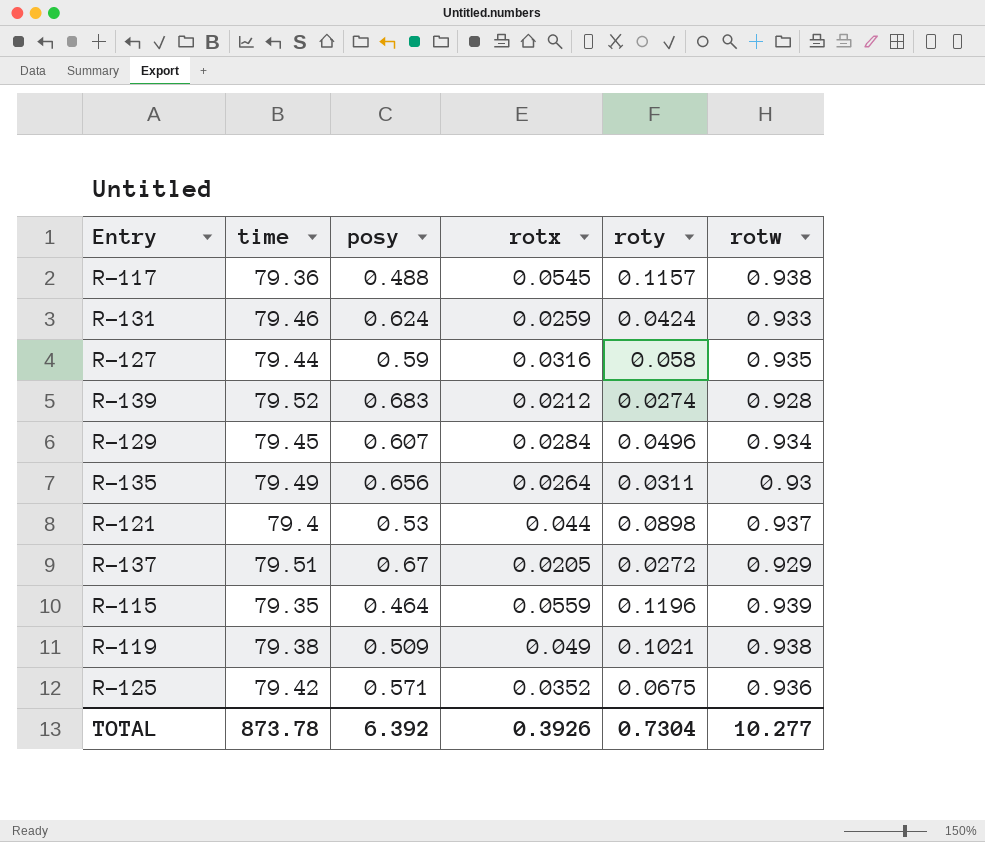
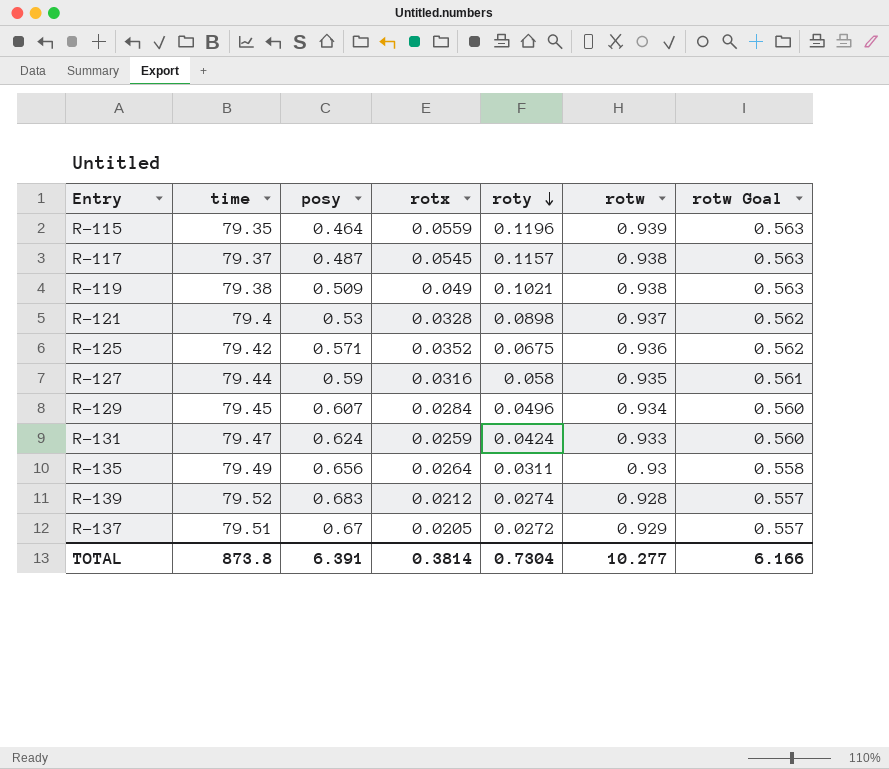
row order: none -> roty descending
column rotw Goal | formula: none -> [rotw] * 0.6
R-117 | time: 79.36 -> 79.37
R-117 | posy: 0.488 -> 0.487
R-121 | rotx: 0.044 -> 0.0328
R-131 | time: 79.46 -> 79.47
TOTAL | time: 873.78 -> 873.8
TOTAL | posy: 6.392 -> 6.391
TOTAL | rotx: 0.3926 -> 0.3814

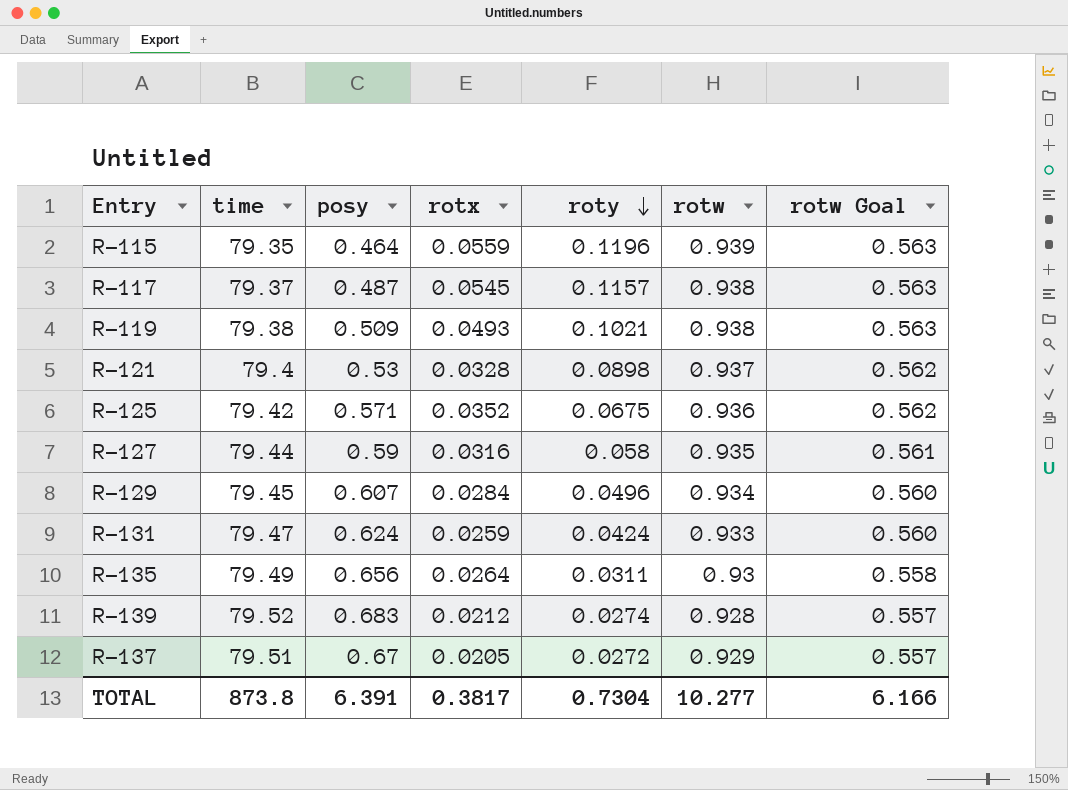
R-119 | rotx: 0.049 -> 0.0493
TOTAL | rotx: 0.3814 -> 0.3817

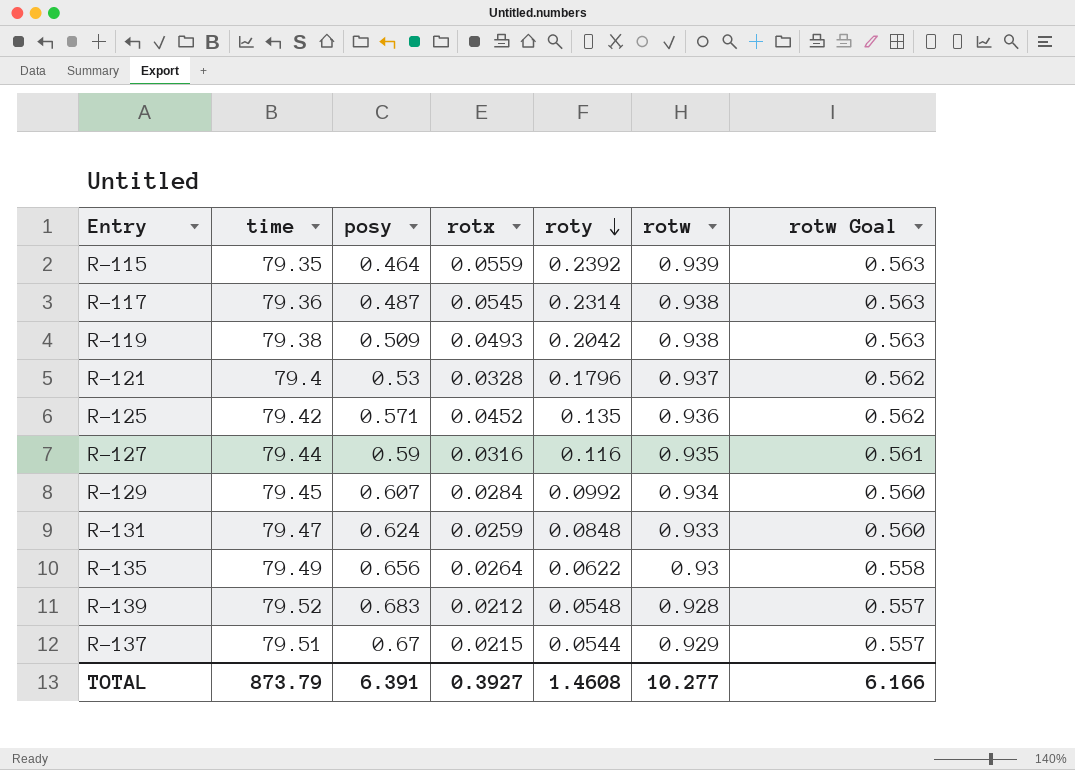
R-115 | roty: 0.1196 -> 0.2392
R-117 | time: 79.37 -> 79.36
R-117 | roty: 0.1157 -> 0.2314
R-119 | roty: 0.1021 -> 0.2042
R-121 | roty: 0.0898 -> 0.1796
R-125 | rotx: 0.0352 -> 0.0452
R-125 | roty: 0.0675 -> 0.135
R-127 | roty: 0.058 -> 0.116
R-129 | roty: 0.0496 -> 0.0992
R-131 | roty: 0.0424 -> 0.0848
R-135 | roty: 0.0311 -> 0.0622
R-139 | roty: 0.0274 -> 0.0548
R-137 | rotx: 0.0205 -> 0.0215
R-137 | roty: 0.0272 -> 0.0544
TOTAL | time: 873.8 -> 873.79
TOTAL | rotx: 0.3817 -> 0.3927
TOTAL | roty: 0.7304 -> 1.4608

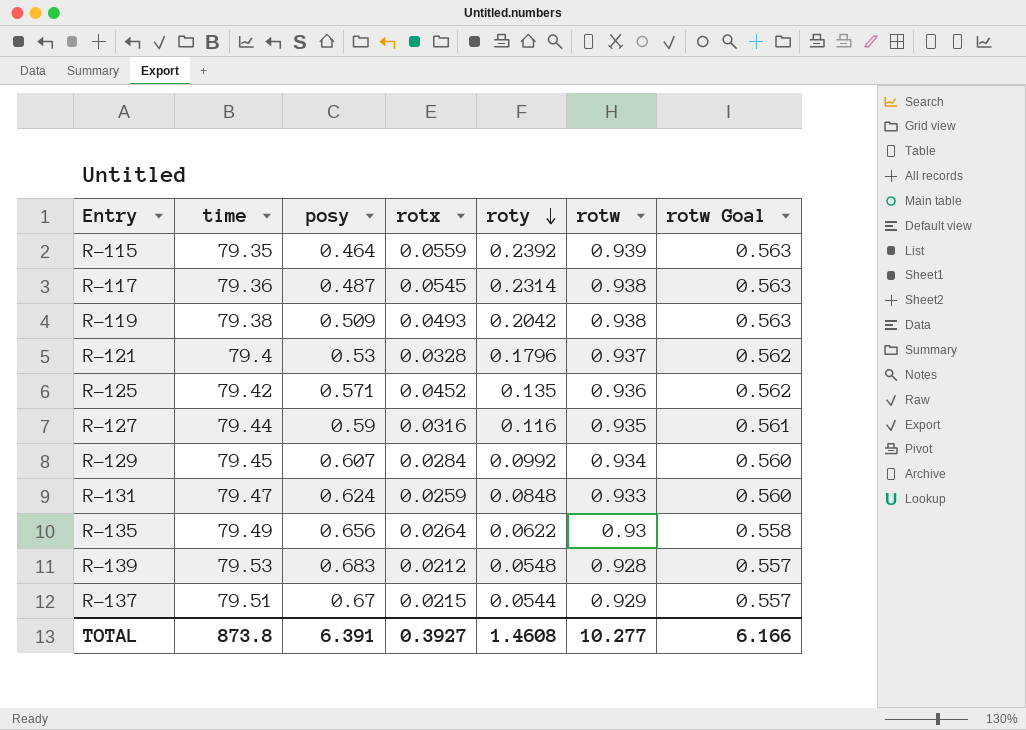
R-139 | time: 79.52 -> 79.53
TOTAL | time: 873.79 -> 873.8

